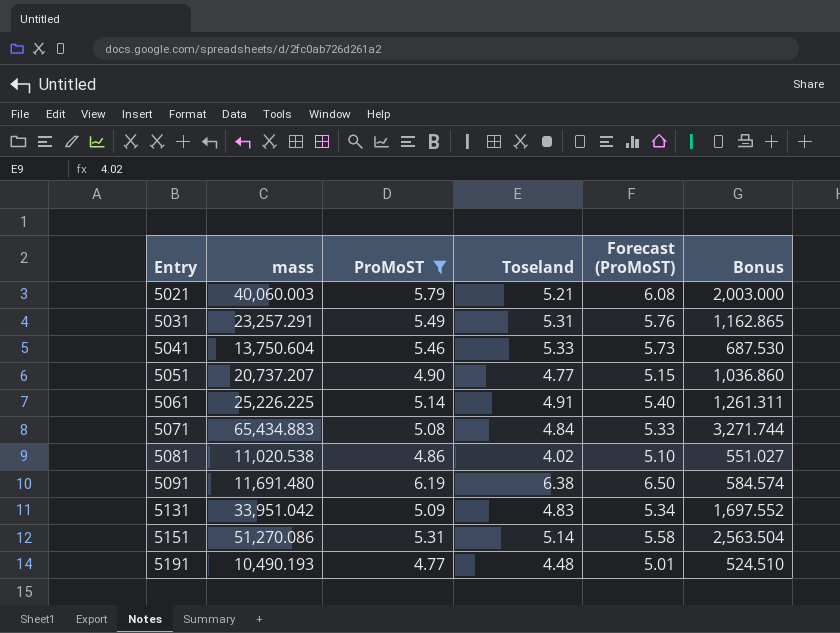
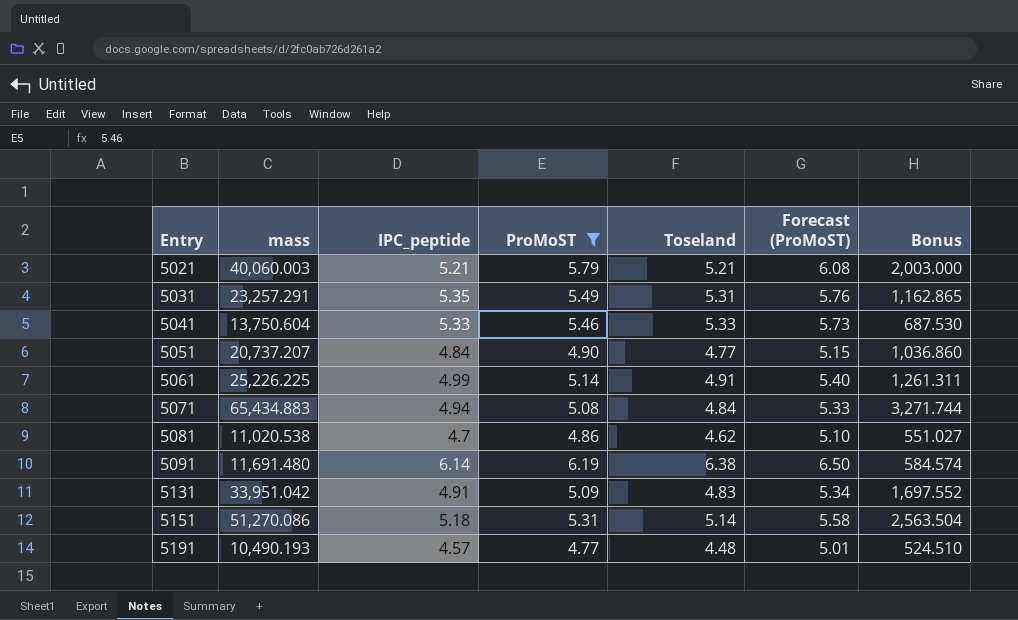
column IPC_peptide | position: none -> 3
5081 | Toseland: 4.02 -> 4.62

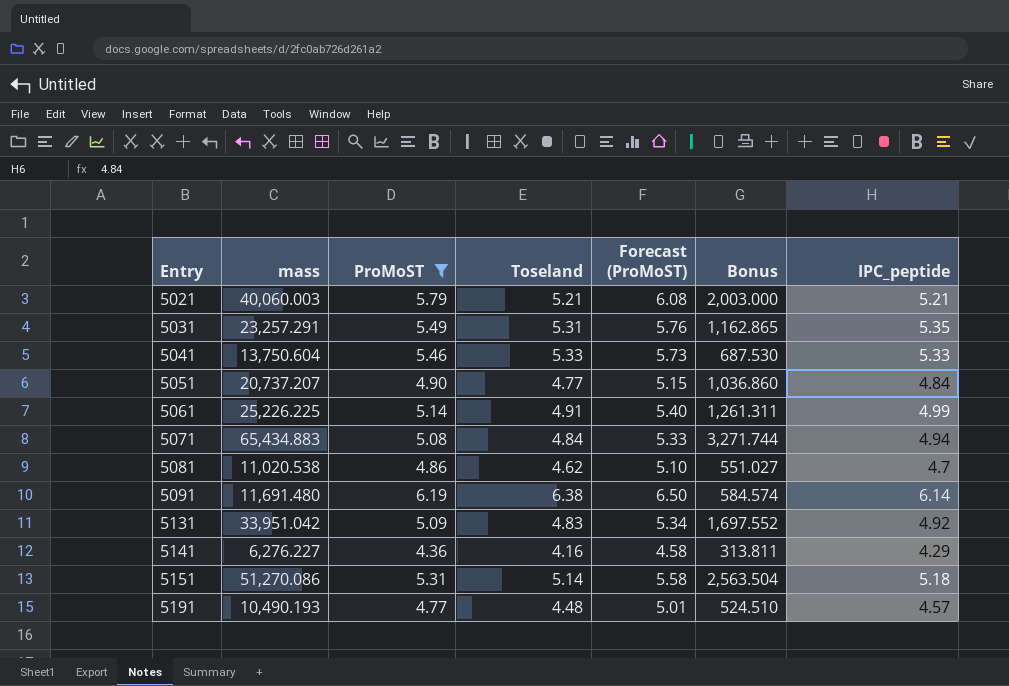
column IPC_peptide | position: 3 -> 7
5131 | IPC_peptide: 4.91 -> 4.92
row 5141: none -> 6,276.227 | 4.36 | 4.16 | 4.58 | 313.811 | 4.29

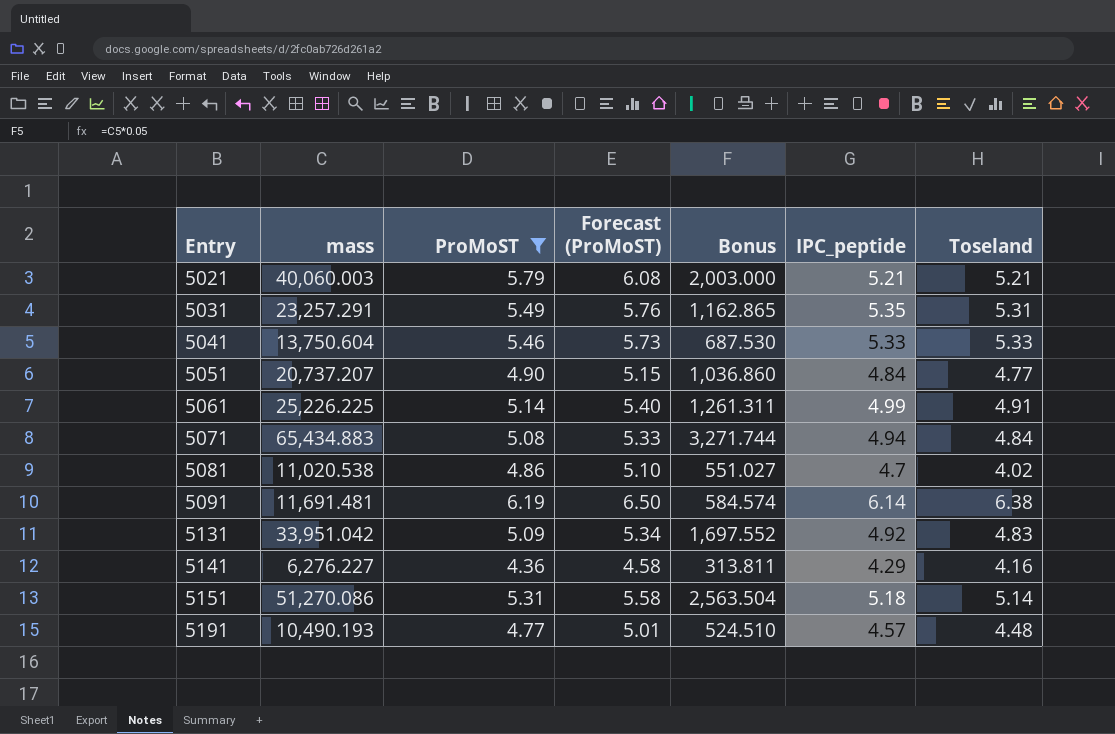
column Toseland | position: 4 -> 7
5081 | Toseland: 4.62 -> 4.02
5091 | mass: 11,691.480 -> 11,691.481

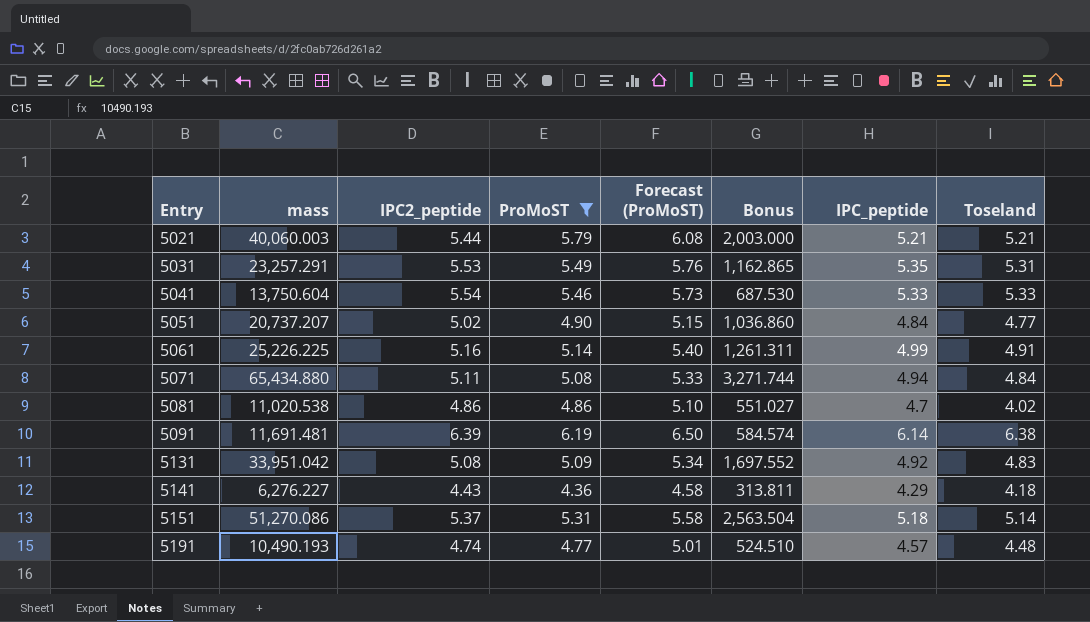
column IPC2_peptide | position: none -> 3
5071 | mass: 65,434.883 -> 65,434.880
5141 | Toseland: 4.16 -> 4.18

